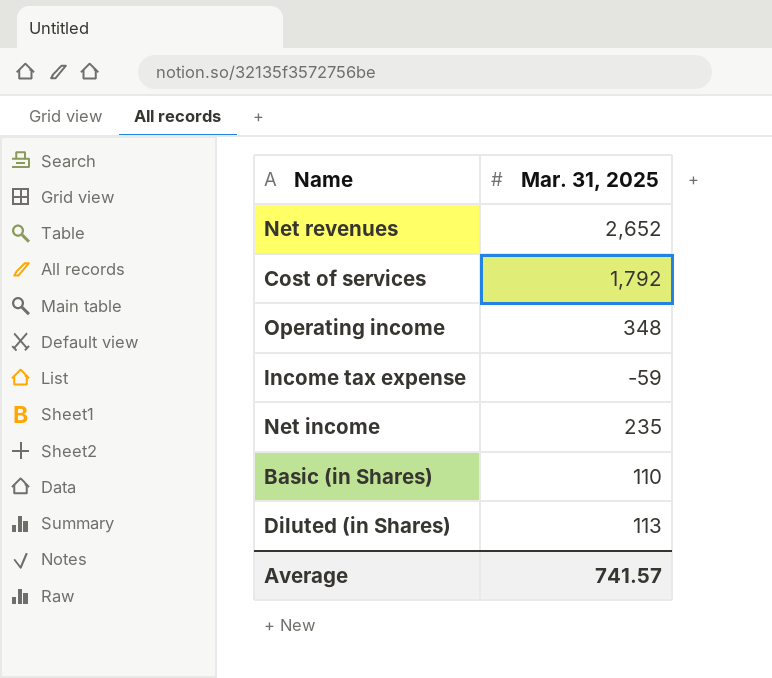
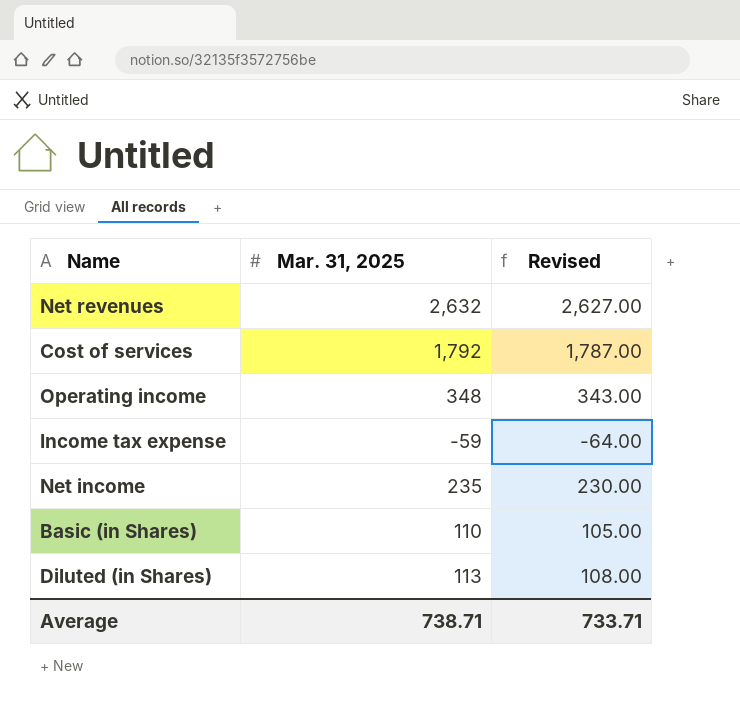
column Revised | formula: none -> [Mar. 31, 2025] - 5
Net revenues | Mar. 31, 2025: 2,652 -> 2,632
Average | Mar. 31, 2025: 741.57 -> 738.71

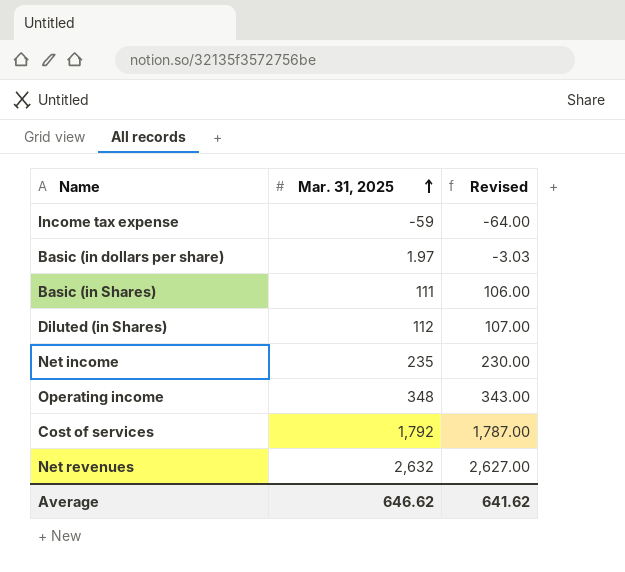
row order: none -> Mar. 31, 2025 ascending
row Basic (in dollars per share): none -> 1.97 | -3.03
Basic (in Shares) | Mar. 31, 2025: 110 -> 111
Basic (in Shares) | Revised: 105.00 -> 106.00
Diluted (in Shares) | Mar. 31, 2025: 113 -> 112
Diluted (in Shares) | Revised: 108.00 -> 107.00
Average | Mar. 31, 2025: 738.71 -> 646.62
Average | Revised: 733.71 -> 641.62

